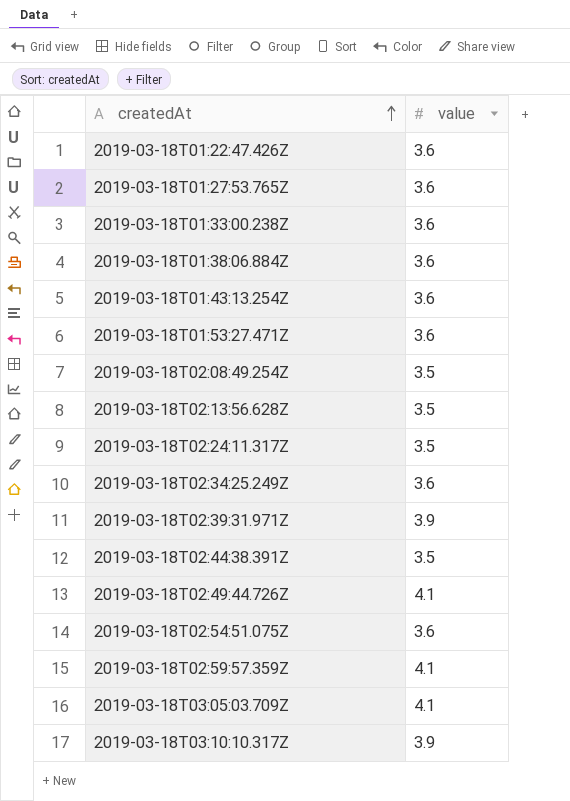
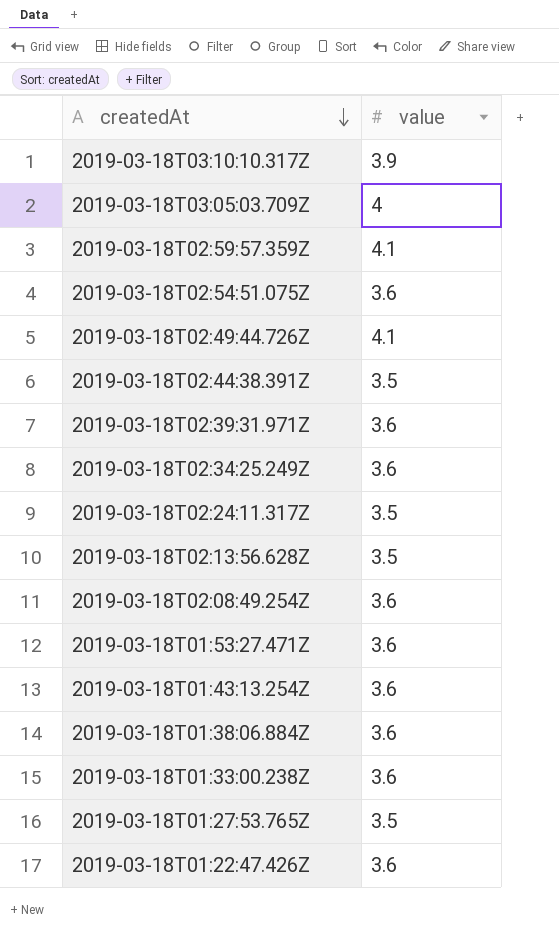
row order: createdAt ascending -> createdAt descending
2019-03-18T03:05:03.709Z | value: 4.1 -> 4
2019-03-18T02:39:31.971Z | value: 3.9 -> 3.6
2019-03-18T02:08:49.254Z | value: 3.5 -> 3.6
2019-03-18T01:27:53.765Z | value: 3.6 -> 3.5

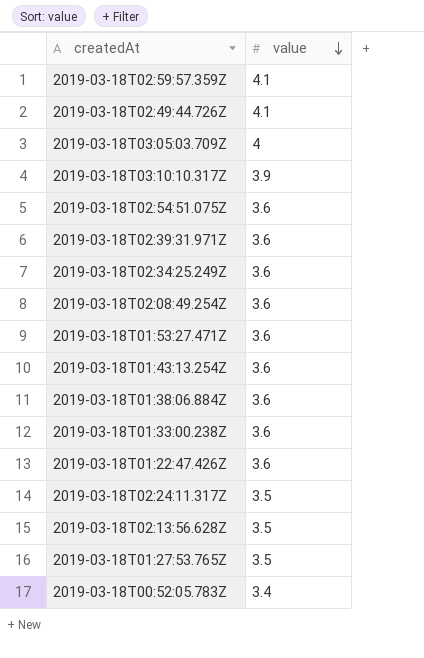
row order: createdAt descending -> value descending
row 2019-03-18T02:44:38.391Z: 3.5 -> none
row 2019-03-18T00:52:05.783Z: none -> 3.4

